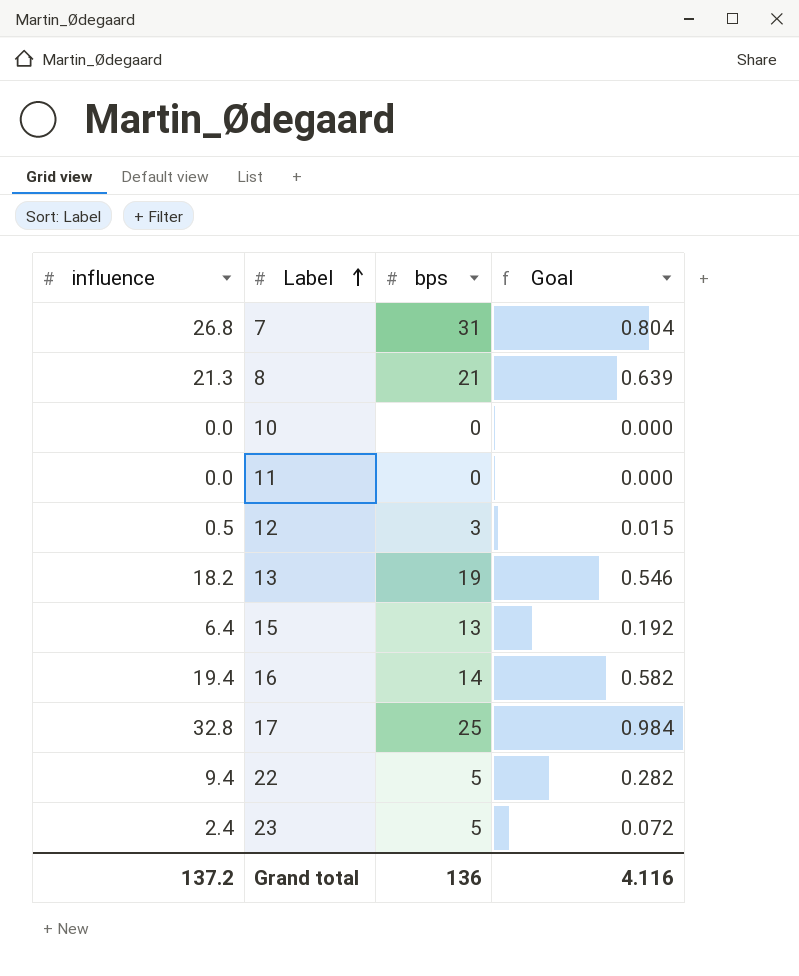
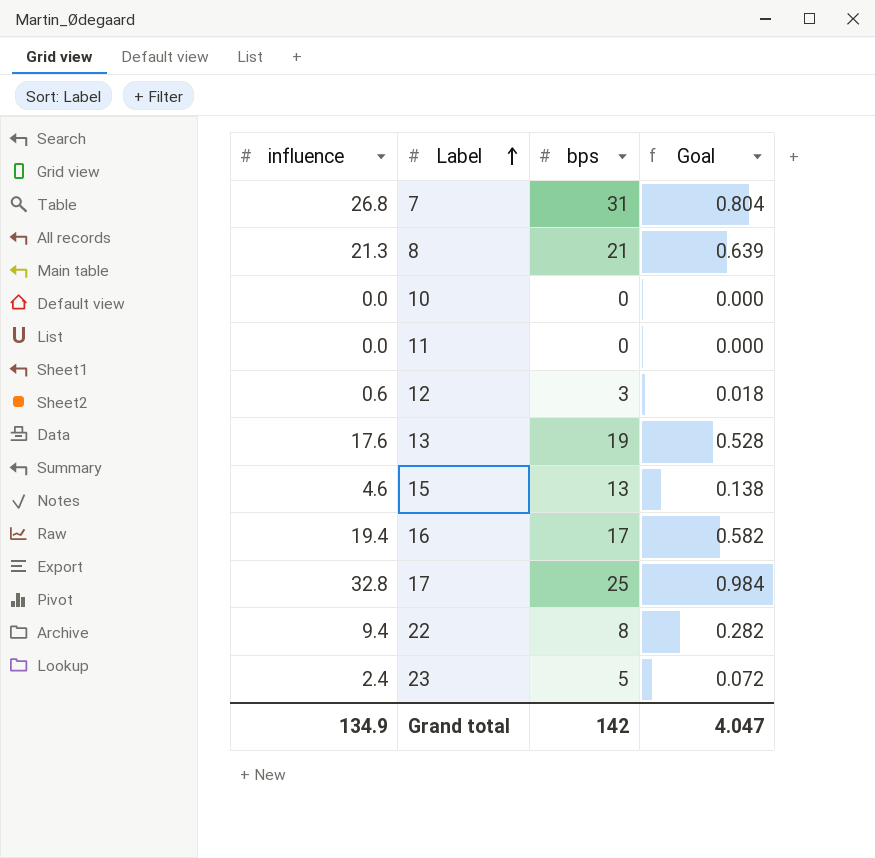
12 | influence: 0.5 -> 0.6
12 | Goal: 0.015 -> 0.018
13 | influence: 18.2 -> 17.6
13 | Goal: 0.546 -> 0.528
15 | influence: 6.4 -> 4.6
15 | Goal: 0.192 -> 0.138
16 | bps: 14 -> 17
22 | bps: 5 -> 8
Grand total | influence: 137.2 -> 134.9
Grand total | bps: 136 -> 142
Grand total | Goal: 4.116 -> 4.047

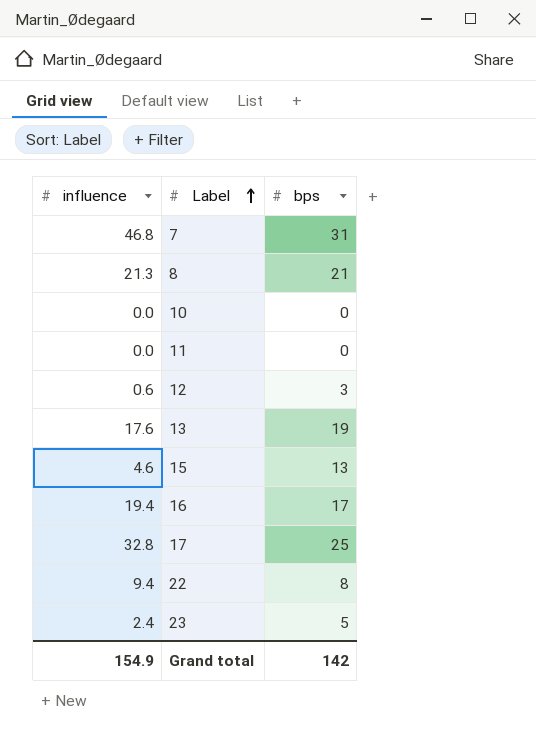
column Goal | formula: [influence] * 0.03 -> none
7 | influence: 26.8 -> 46.8
Grand total | influence: 134.9 -> 154.9

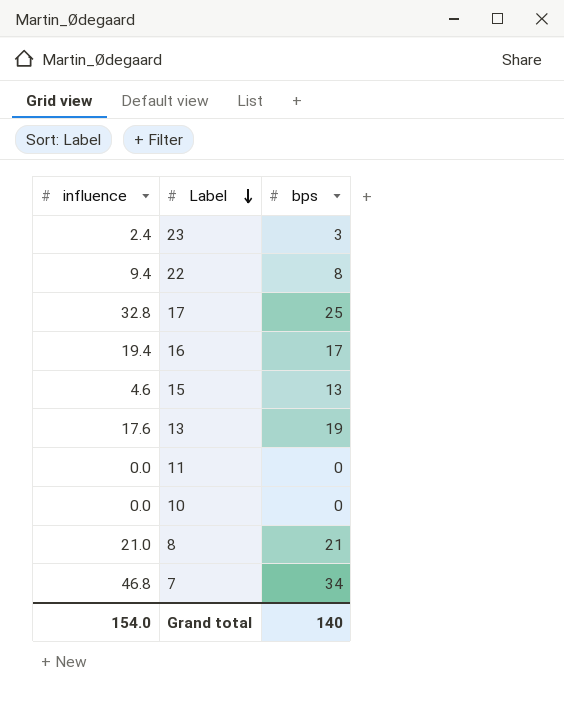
row order: Label ascending -> Label descending
row 12: 0.6 | 3 -> none
23 | bps: 5 -> 3
8 | influence: 21.3 -> 21.0
7 | bps: 31 -> 34
Grand total | influence: 154.9 -> 154.0
Grand total | bps: 142 -> 140

